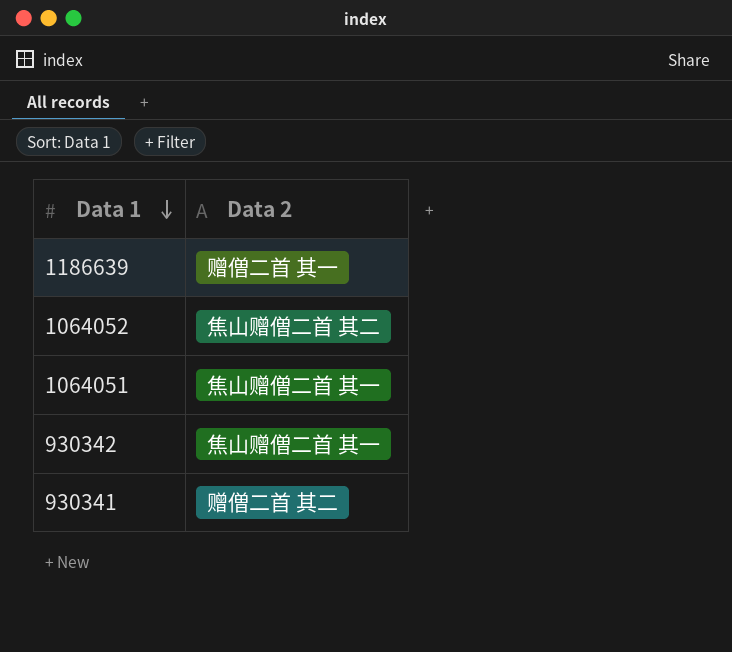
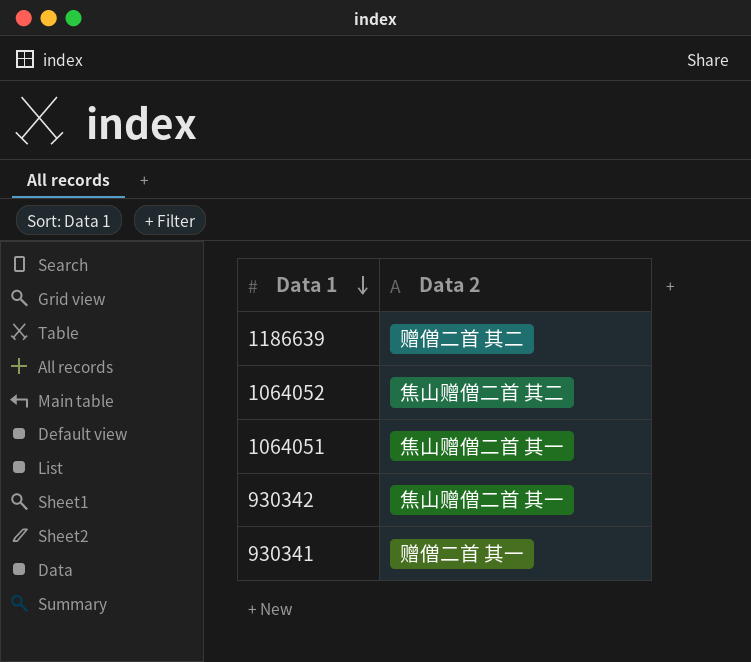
1186639 | Data 2: 赠僧二首 其一 -> 赠僧二首 其二
930341 | Data 2: 赠僧二首 其二 -> 赠僧二首 其一

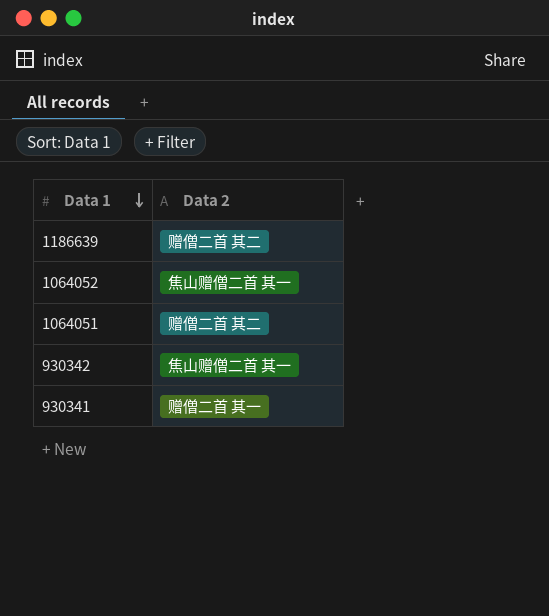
1064052 | Data 2: 焦山赠僧二首 其二 -> 焦山赠僧二首 其一
1064051 | Data 2: 焦山赠僧二首 其一 -> 赠僧二首 其二

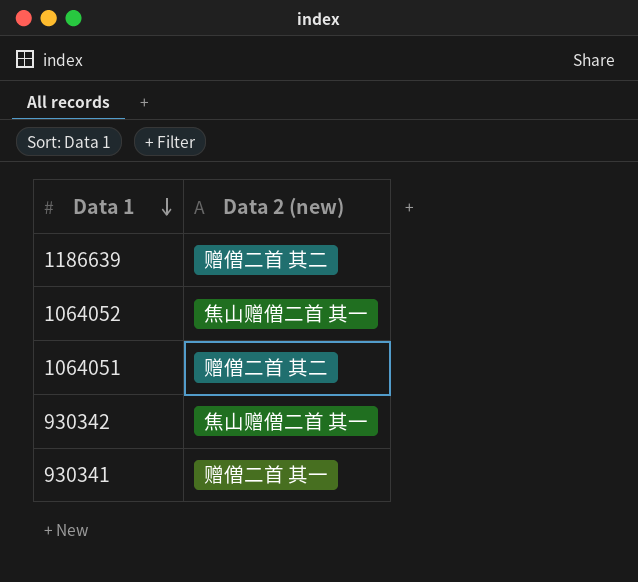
column name: Data 2 -> Data 2 (new)

